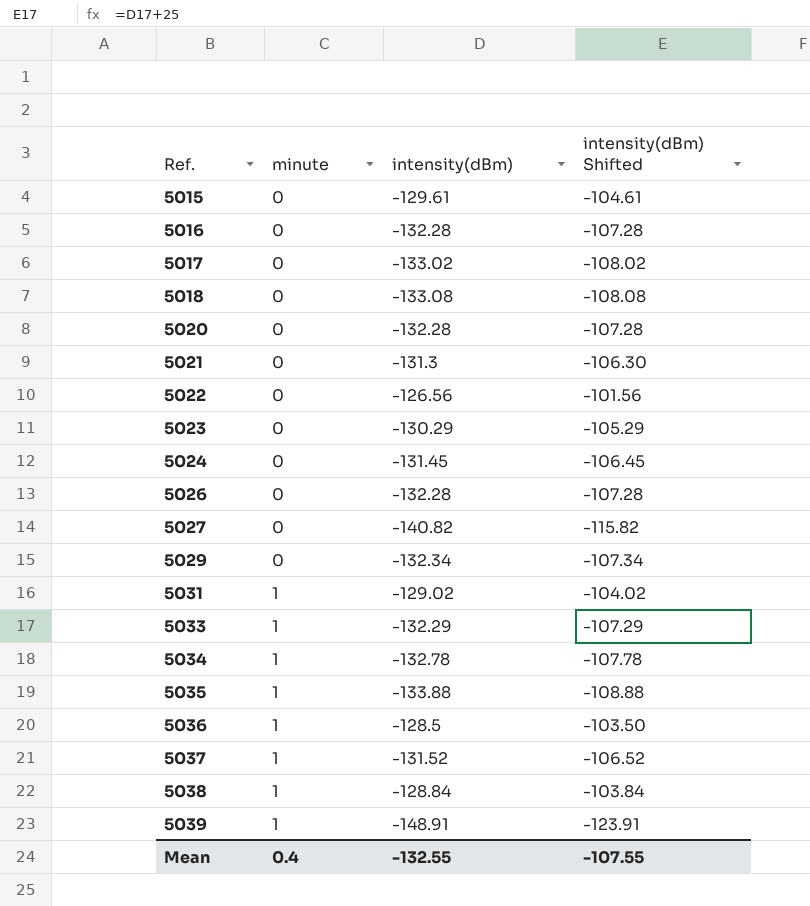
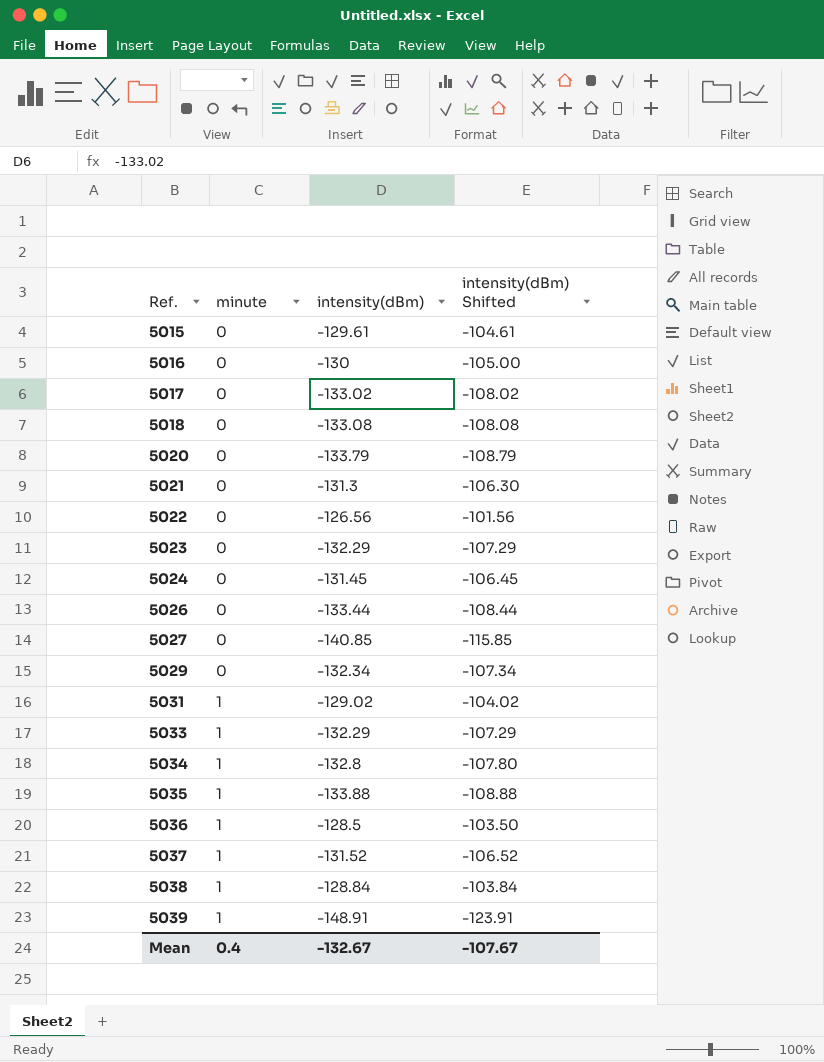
5016 | intensity(dBm): -132.28 -> -130
5016 | intensity(dBm) Shifted: -107.28 -> -105.00
5020 | intensity(dBm): -132.28 -> -133.79
5020 | intensity(dBm) Shifted: -107.28 -> -108.79
5023 | intensity(dBm): -130.29 -> -132.29
5023 | intensity(dBm) Shifted: -105.29 -> -107.29
5026 | intensity(dBm): -132.28 -> -133.44
5026 | intensity(dBm) Shifted: -107.28 -> -108.44
5027 | intensity(dBm): -140.82 -> -140.85
5027 | intensity(dBm) Shifted: -115.82 -> -115.85
5034 | intensity(dBm): -132.78 -> -132.8
5034 | intensity(dBm) Shifted: -107.78 -> -107.80
Mean | intensity(dBm): -132.55 -> -132.67
Mean | intensity(dBm) Shifted: -107.55 -> -107.67

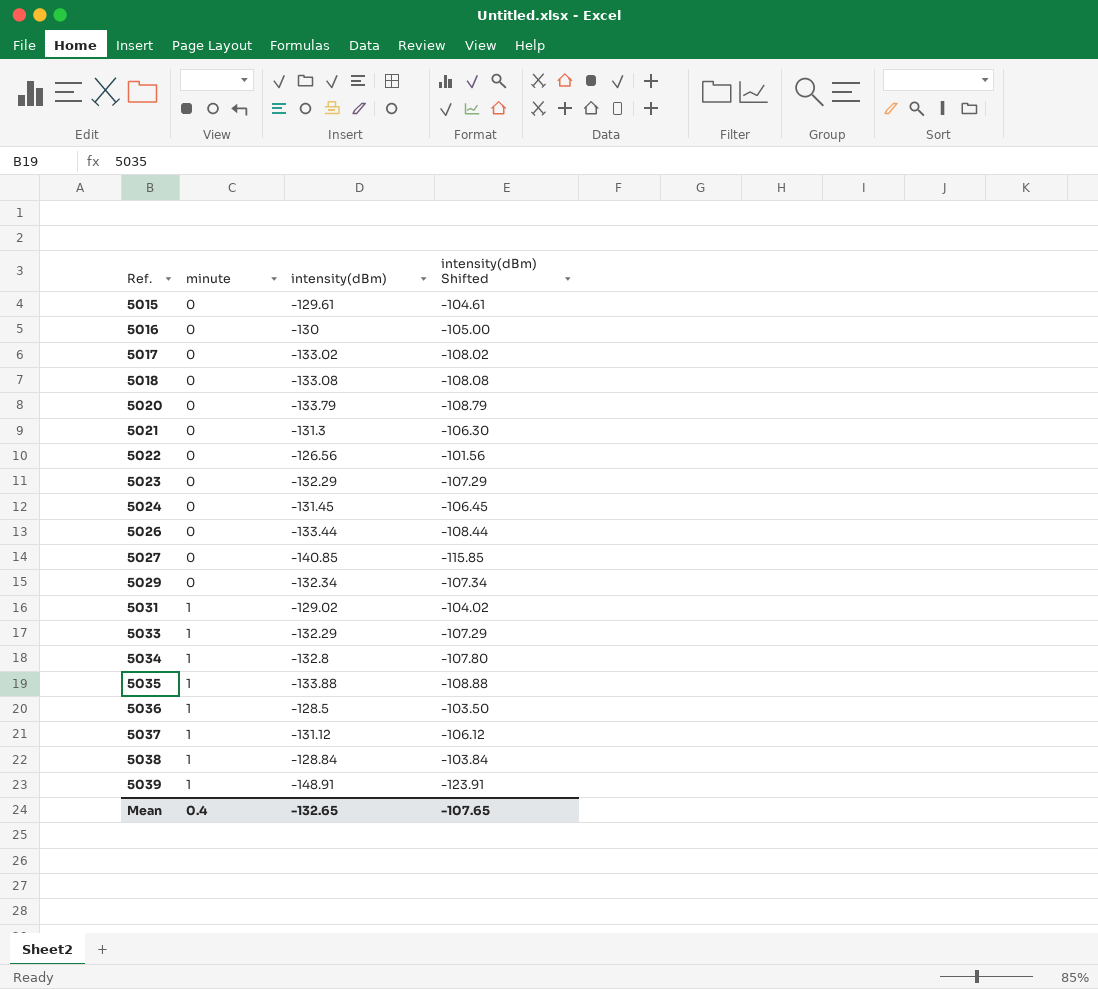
5037 | intensity(dBm): -131.52 -> -131.12
5037 | intensity(dBm) Shifted: -106.52 -> -106.12
Mean | intensity(dBm): -132.67 -> -132.65
Mean | intensity(dBm) Shifted: -107.67 -> -107.65

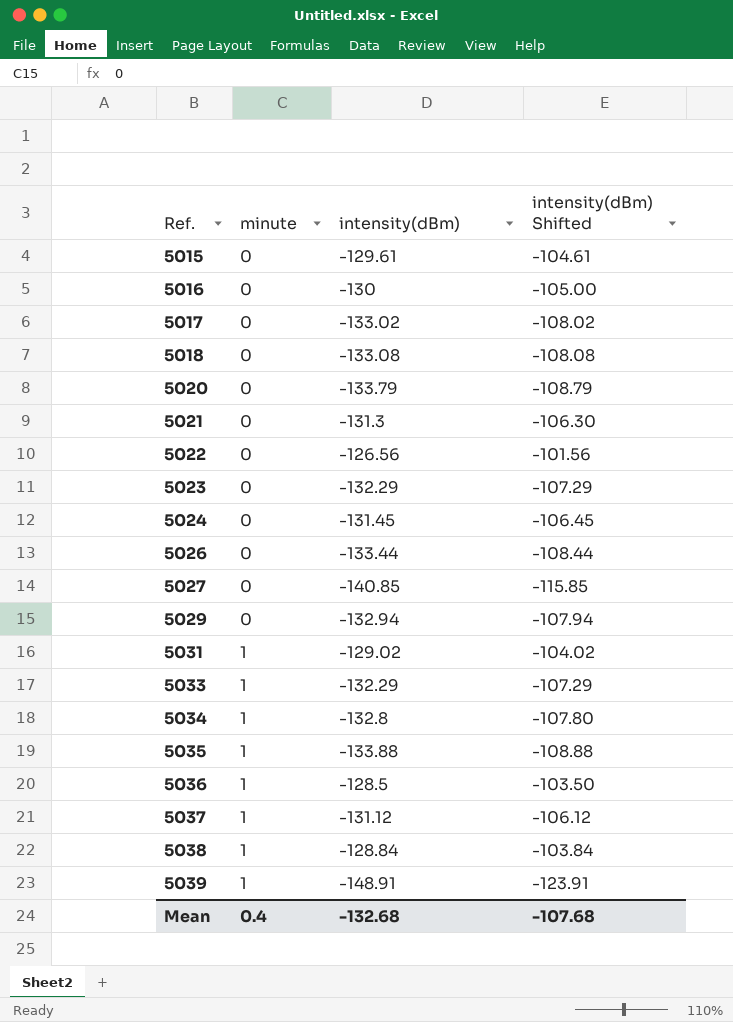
5029 | intensity(dBm): -132.34 -> -132.94
5029 | intensity(dBm) Shifted: -107.34 -> -107.94
Mean | intensity(dBm): -132.65 -> -132.68
Mean | intensity(dBm) Shifted: -107.65 -> -107.68

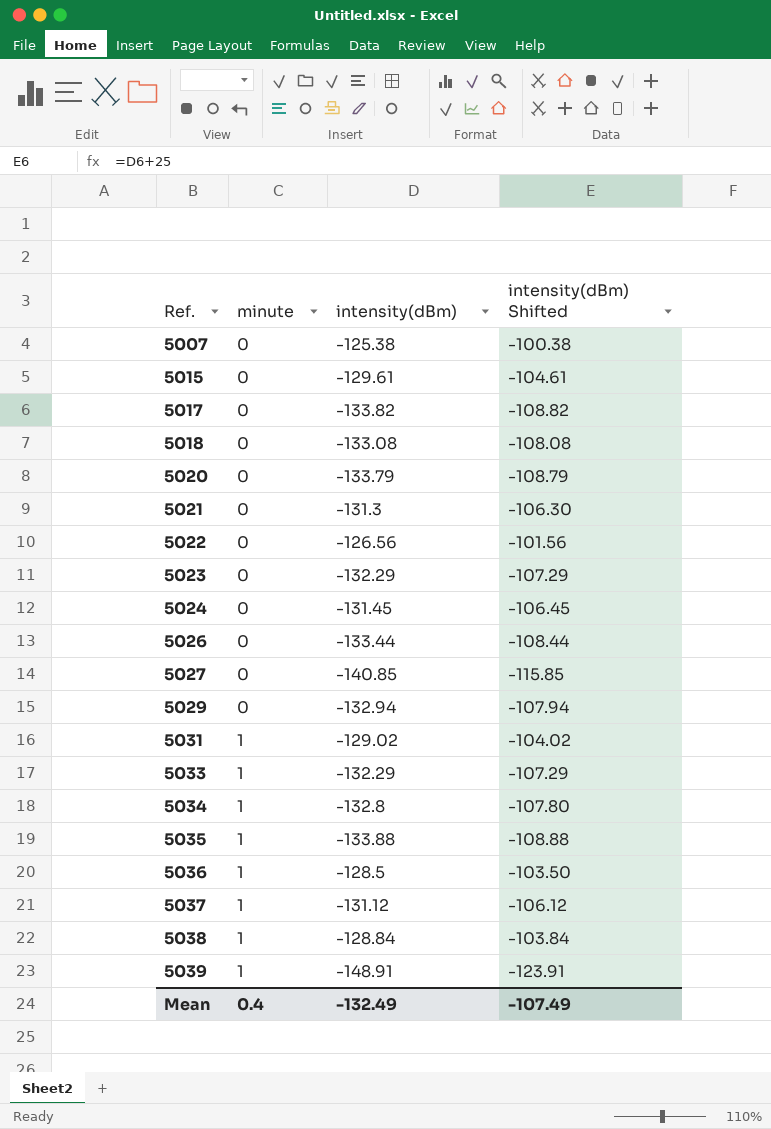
row 5016: 0 | -130 | -105.00 -> none
row 5007: none -> 0 | -125.38 | -100.38
5017 | intensity(dBm): -133.02 -> -133.82
5017 | intensity(dBm) Shifted: -108.02 -> -108.82
Mean | intensity(dBm): -132.68 -> -132.49
Mean | intensity(dBm) Shifted: -107.68 -> -107.49

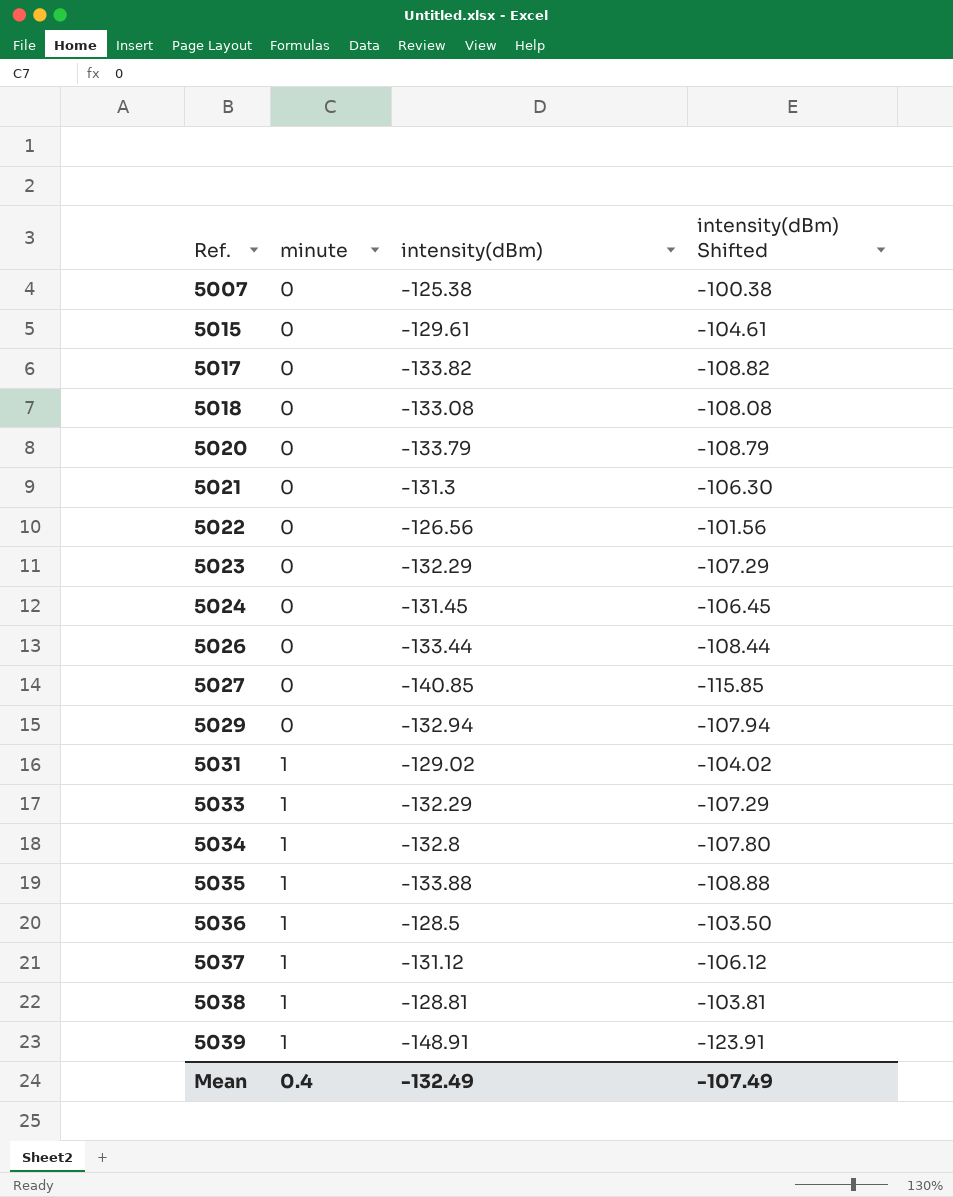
5038 | intensity(dBm): -128.84 -> -128.81
5038 | intensity(dBm) Shifted: -103.84 -> -103.81

